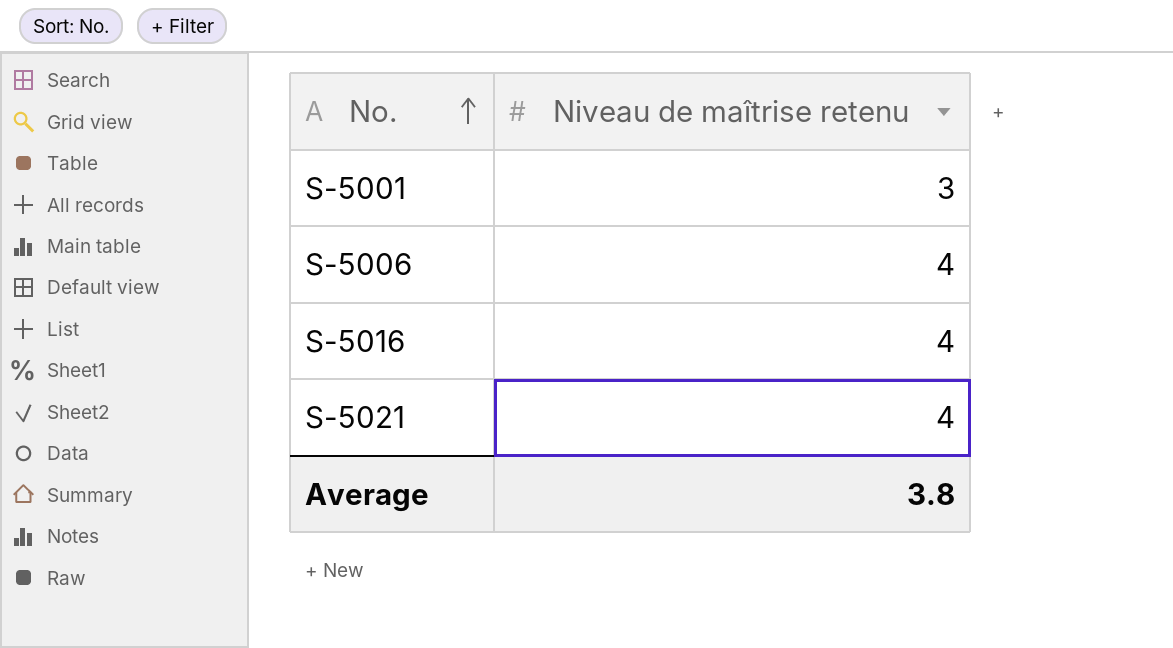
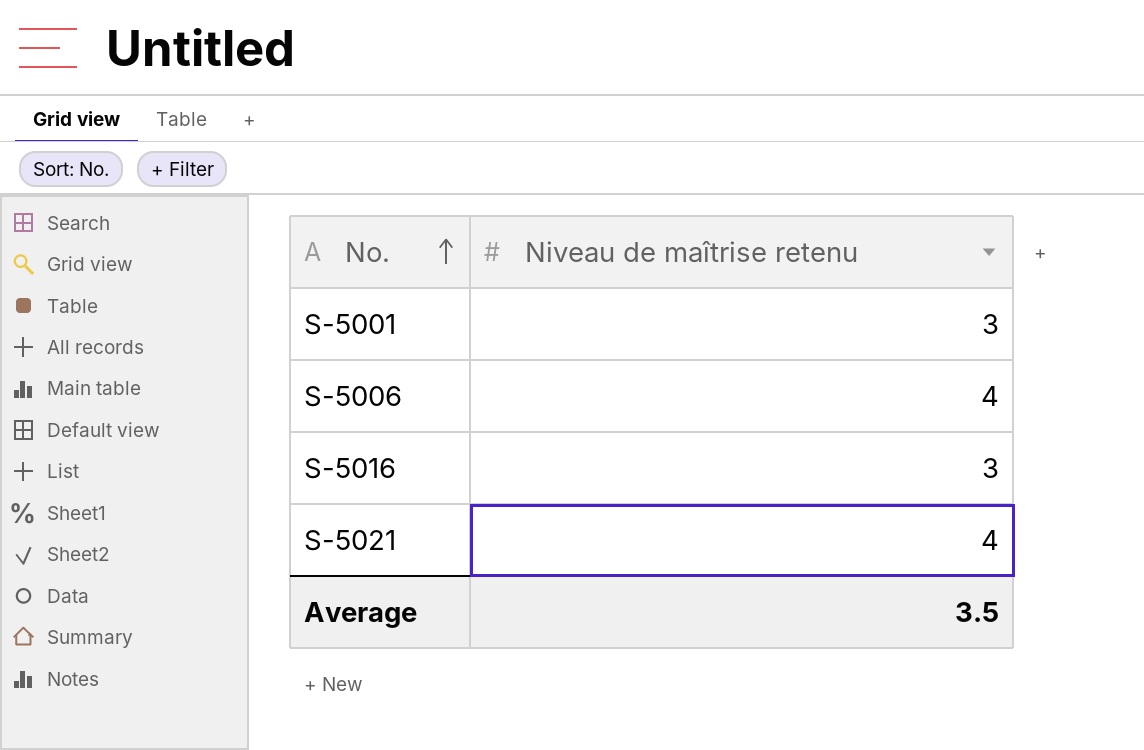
S-5016 | Niveau de maîtrise retenu: 4 -> 3
Average | Niveau de maîtrise retenu: 3.8 -> 3.5

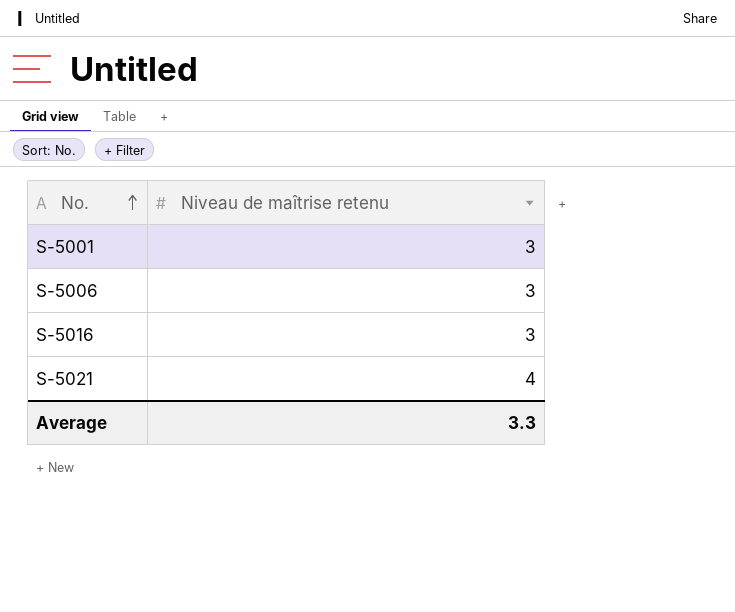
S-5006 | Niveau de maîtrise retenu: 4 -> 3
Average | Niveau de maîtrise retenu: 3.5 -> 3.3

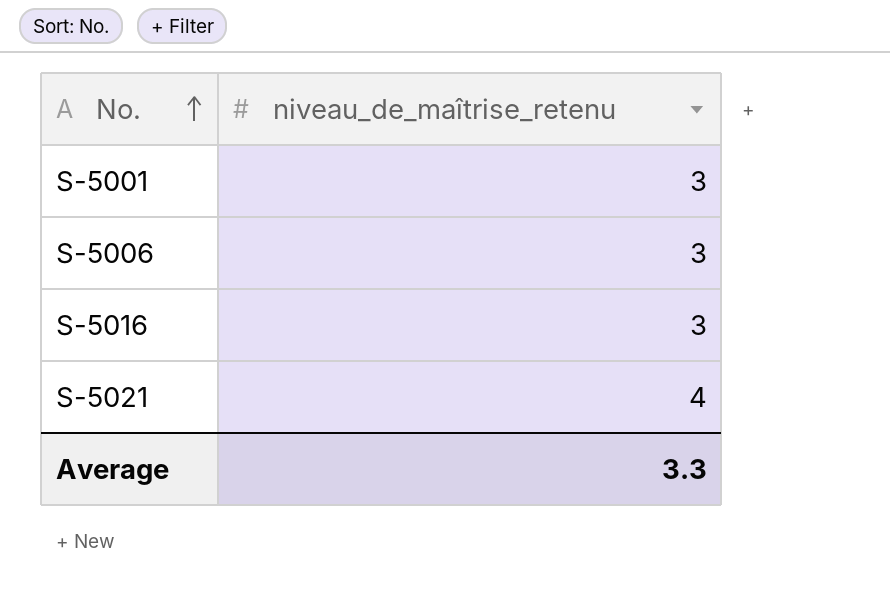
column name: Niveau de maîtrise retenu -> niveau_de_maîtrise_retenu

